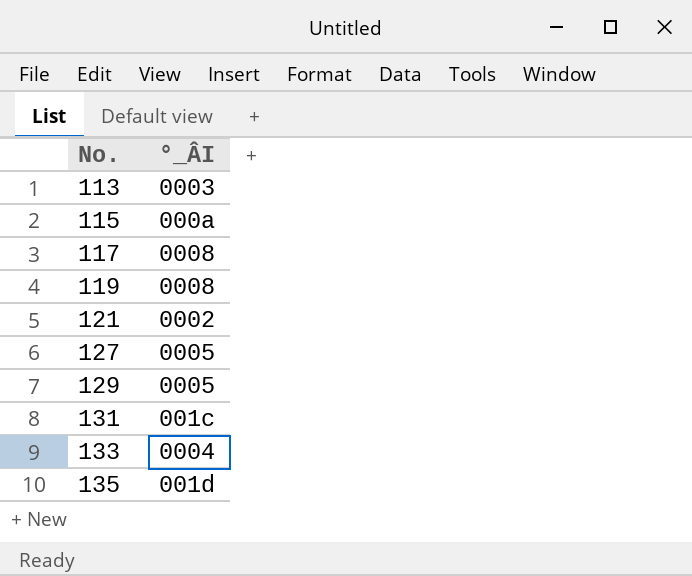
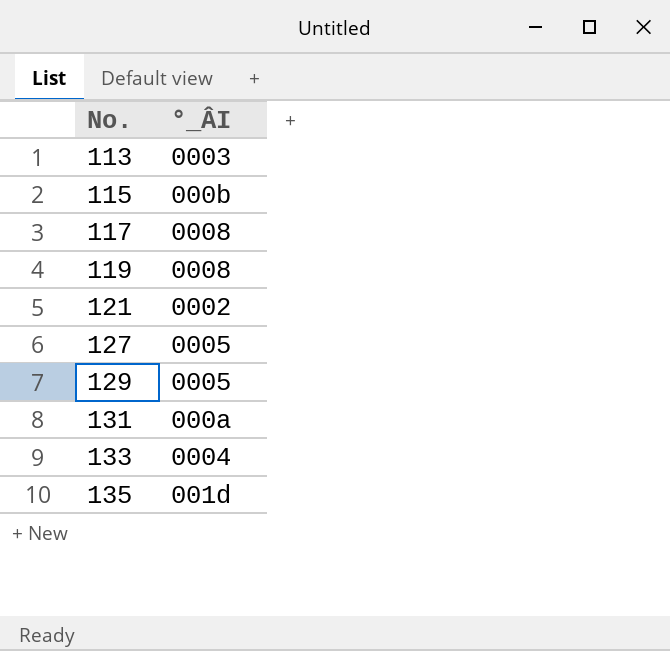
115 | °_ÂI: 000a -> 000b
131 | °_ÂI: 001c -> 000a

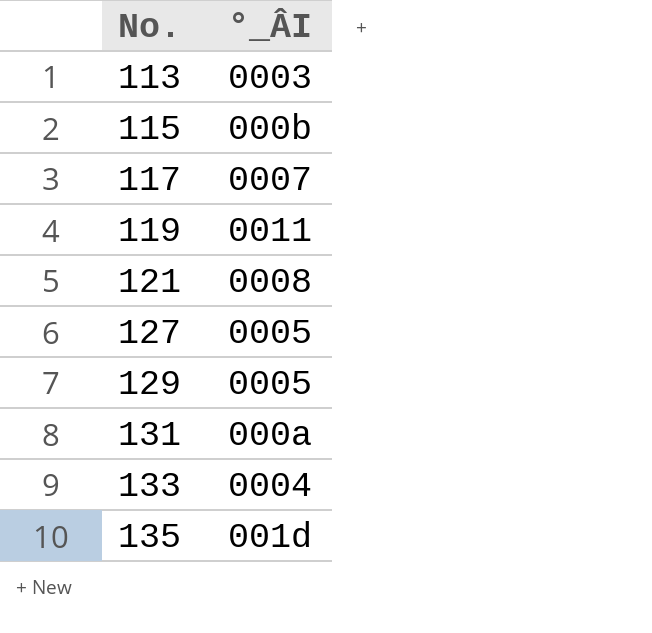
117 | °_ÂI: 0008 -> 0007
119 | °_ÂI: 0008 -> 0011
121 | °_ÂI: 0002 -> 0008

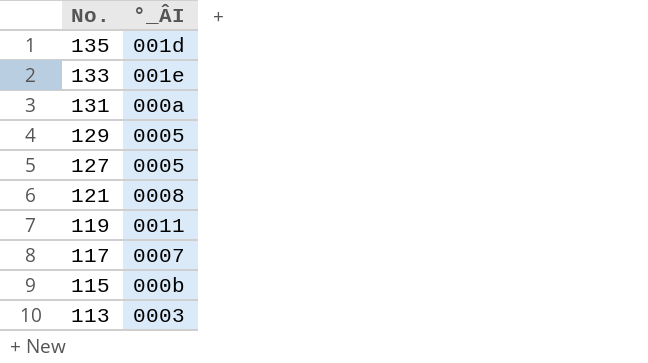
row order: No. ascending -> No. descending
133 | °_ÂI: 0004 -> 001e

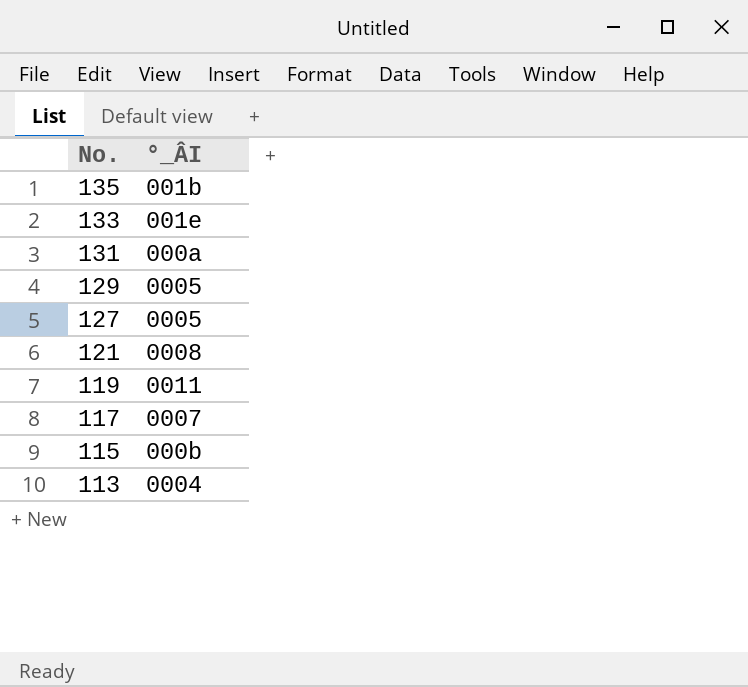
135 | °_ÂI: 001d -> 001b
113 | °_ÂI: 0003 -> 0004

